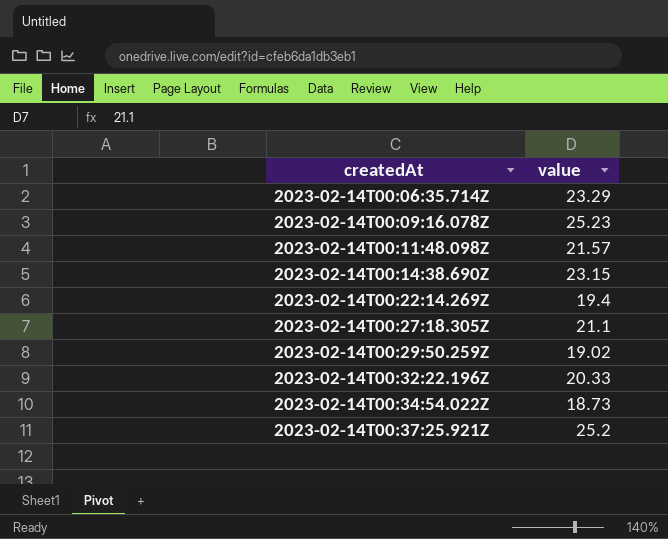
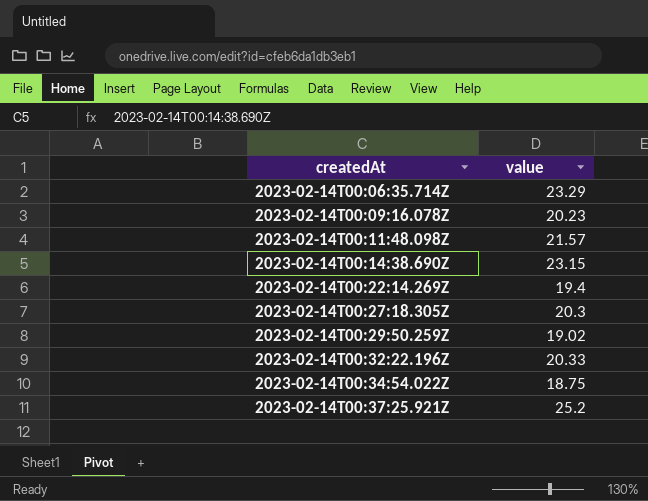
2023-02-14T00:09:16.078Z | value: 25.23 -> 20.23
2023-02-14T00:27:18.305Z | value: 21.1 -> 20.3
2023-02-14T00:34:54.022Z | value: 18.73 -> 18.75

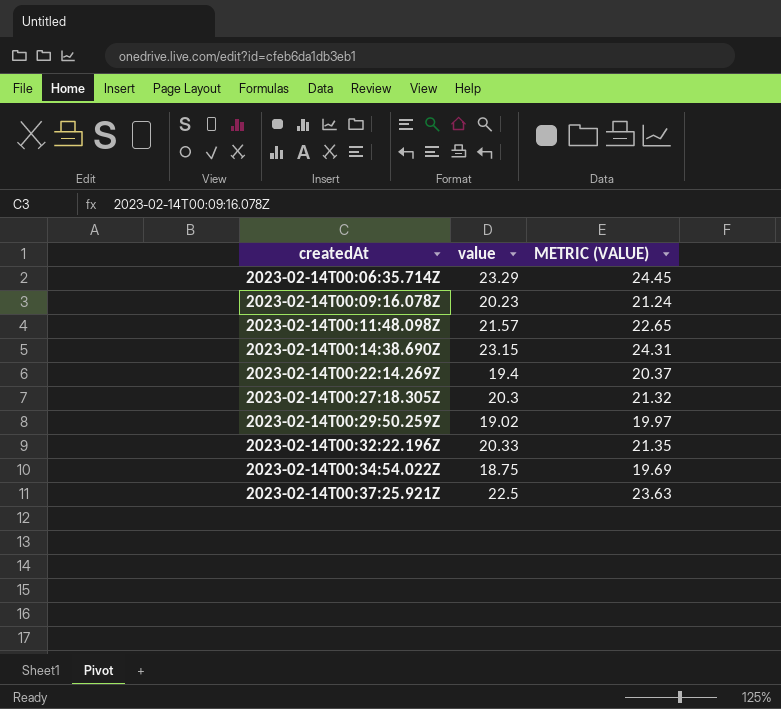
column METRIC (VALUE) | formula: none -> [value] * 1.05
2023-02-14T00:37:25.921Z | value: 25.2 -> 22.5

